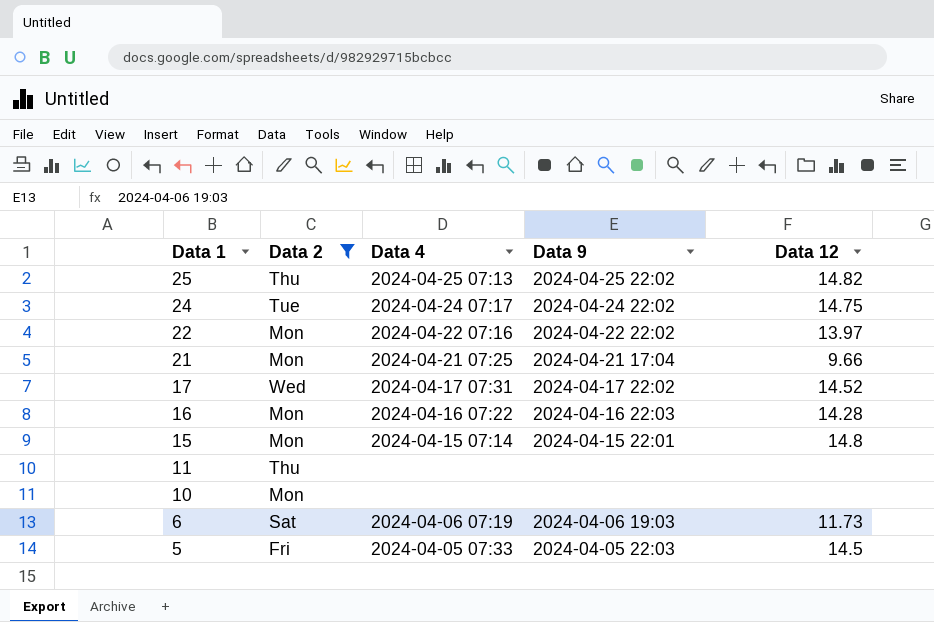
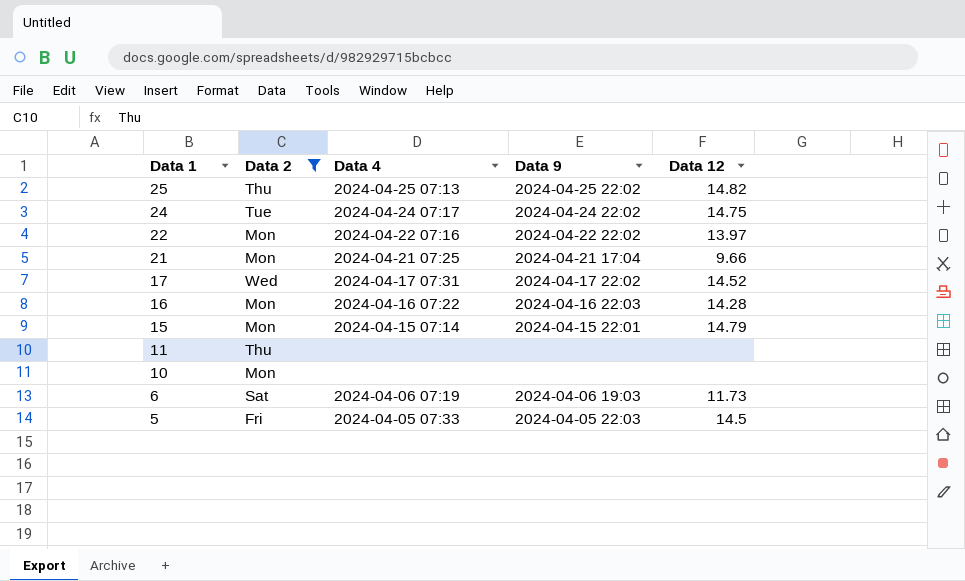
15 | Data 12: 14.8 -> 14.79

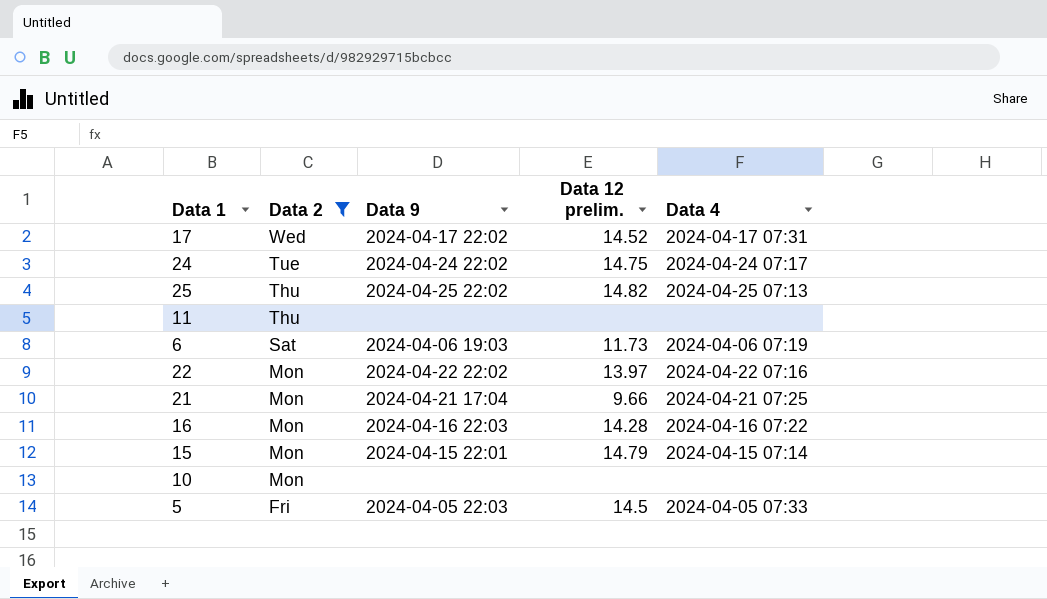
row order: Data 1 descending -> Data 2 descending
column name: Data 12 -> Data 12 prelim.
column Data 4 | position: 3 -> 5

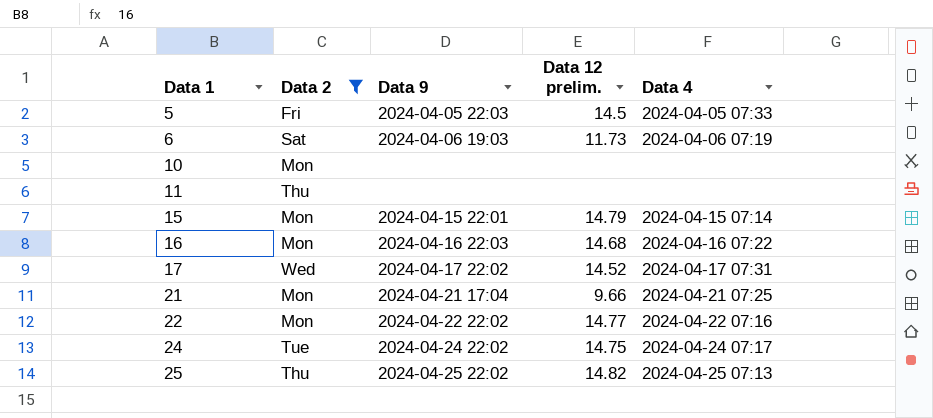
row order: Data 2 descending -> Data 1 ascending
16 | Data 12 prelim.: 14.28 -> 14.68
22 | Data 12 prelim.: 13.97 -> 14.77

